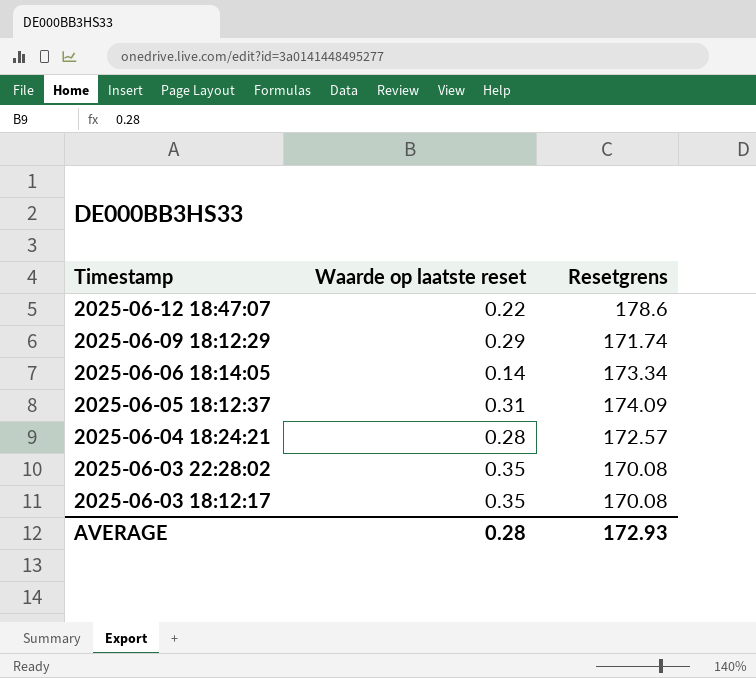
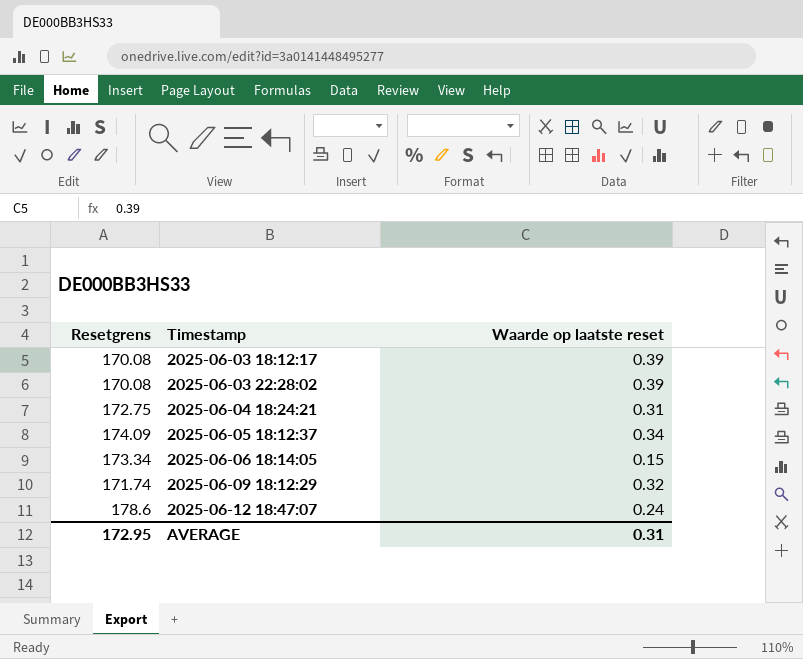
row order: Timestamp descending -> Timestamp ascending
column Resetgrens | position: 3 -> 1
2025-06-03 18:12:17 | Waarde op laatste reset: 0.35 -> 0.39
2025-06-03 22:28:02 | Waarde op laatste reset: 0.35 -> 0.39
2025-06-04 18:24:21 | Resetgrens: 172.57 -> 172.75
2025-06-04 18:24:21 | Waarde op laatste reset: 0.28 -> 0.31
2025-06-05 18:12:37 | Waarde op laatste reset: 0.31 -> 0.34
2025-06-06 18:14:05 | Waarde op laatste reset: 0.14 -> 0.15
2025-06-09 18:12:29 | Waarde op laatste reset: 0.29 -> 0.32
2025-06-12 18:47:07 | Waarde op laatste reset: 0.22 -> 0.24
AVERAGE | Resetgrens: 172.93 -> 172.95
AVERAGE | Waarde op laatste reset: 0.28 -> 0.31

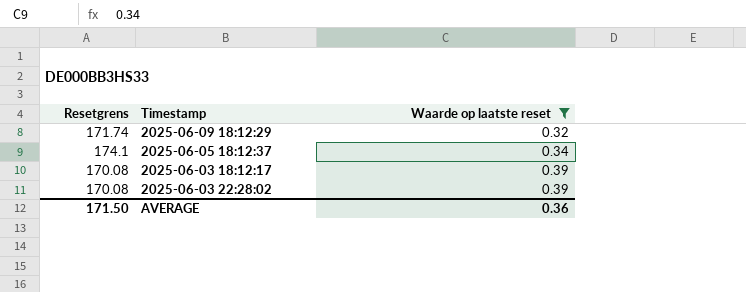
filter: none -> Waarde op laatste reset >= 0.32
row order: Timestamp ascending -> Waarde op laatste reset ascending
2025-06-05 18:12:37 | Resetgrens: 174.09 -> 174.1
AVERAGE | Resetgrens: 172.95 -> 171.50
AVERAGE | Waarde op laatste reset: 0.31 -> 0.36

